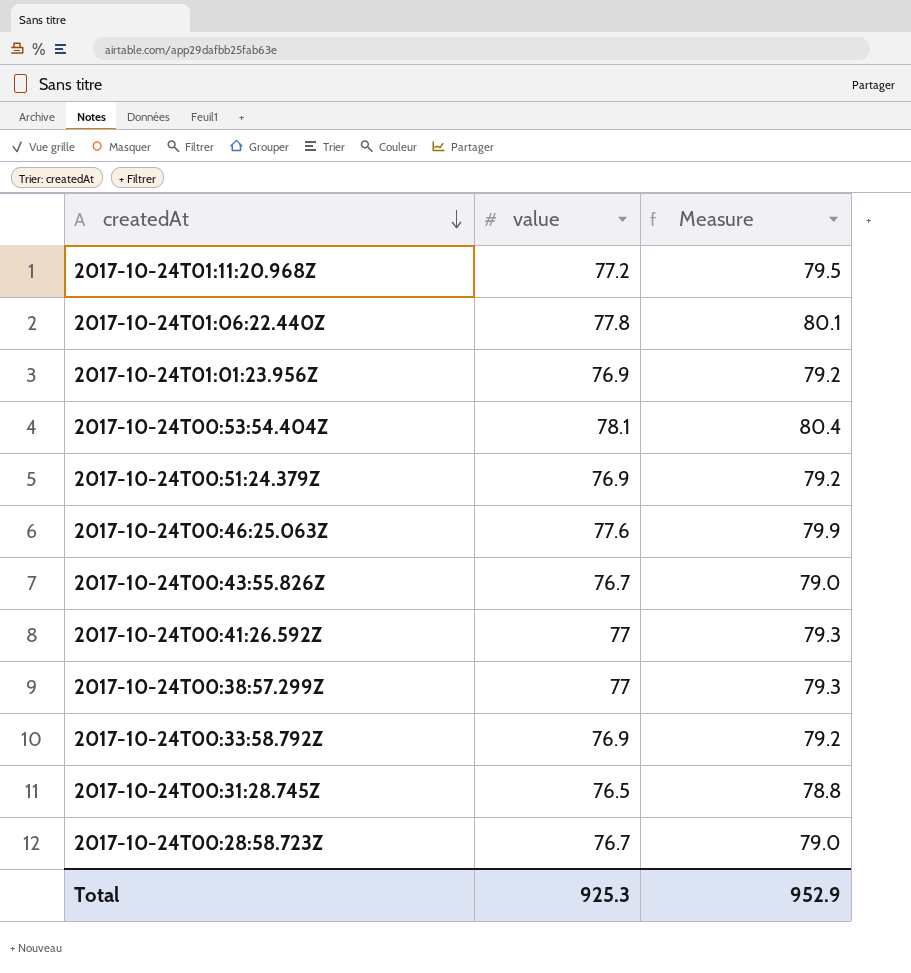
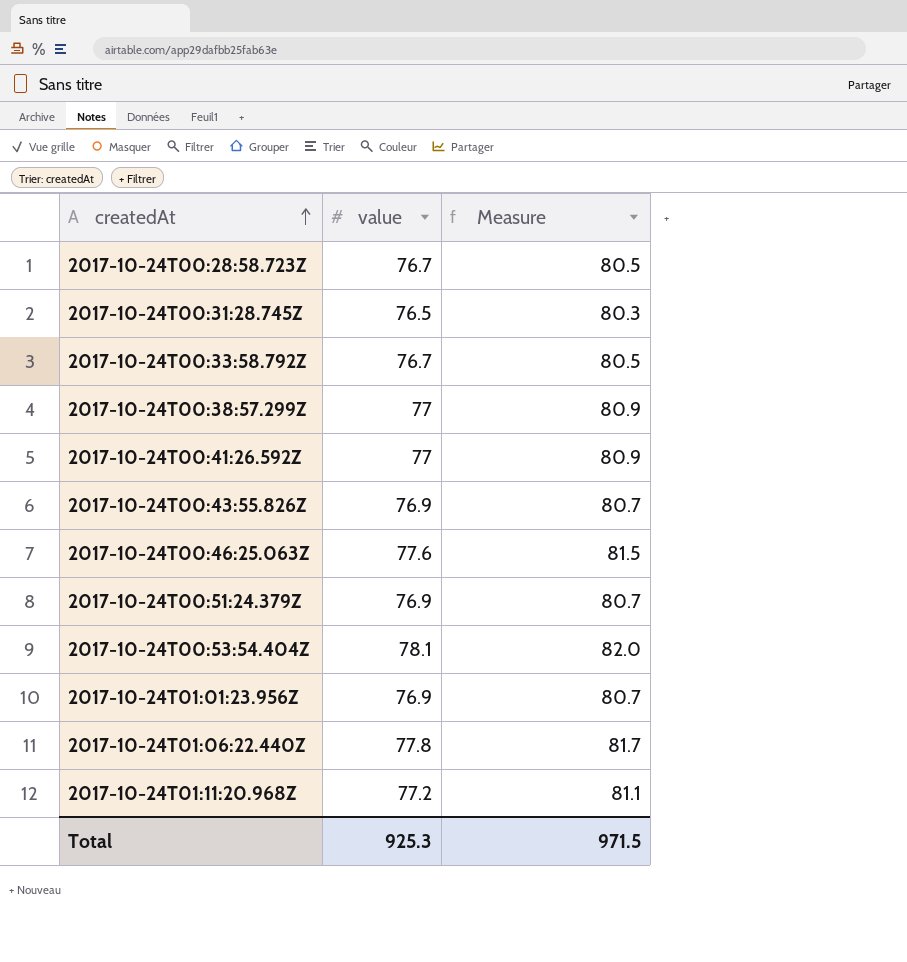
row order: createdAt descending -> createdAt ascending
column Measure | formula: [value] * 1.03 -> [value] * 1.05
2017-10-24T00:33:58.792Z | value: 76.9 -> 76.7
2017-10-24T00:43:55.826Z | value: 76.7 -> 76.9
Total | Measure: 952.9 -> 971.5

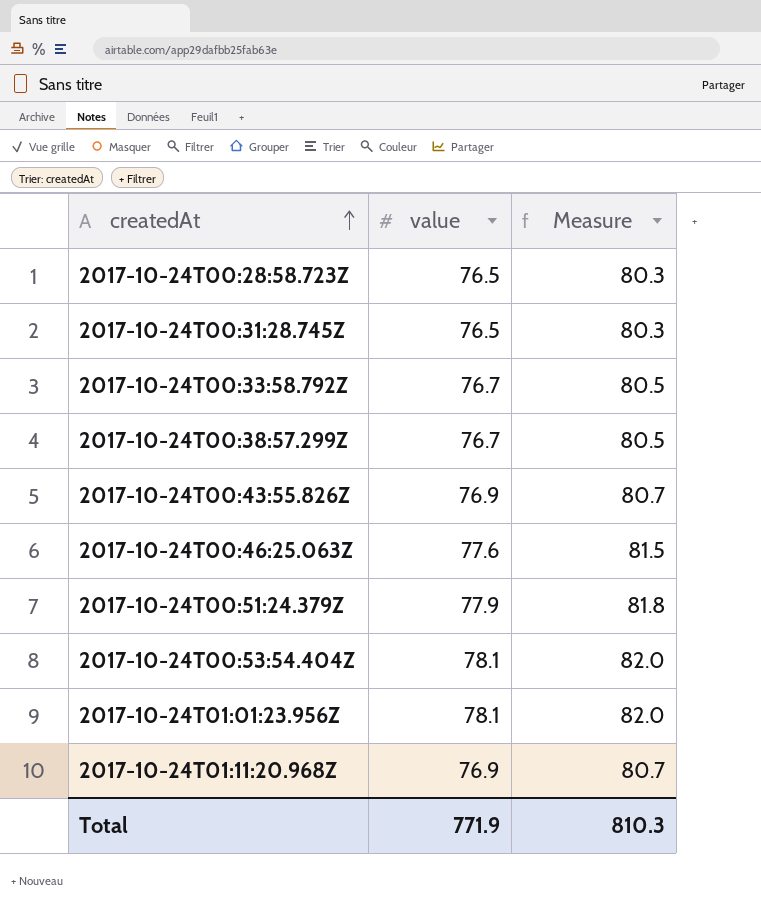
row 2017-10-24T00:41:26.592Z: 77 | 80.9 -> none
row 2017-10-24T01:06:22.440Z: 77.8 | 81.7 -> none
2017-10-24T00:28:58.723Z | value: 76.7 -> 76.5
2017-10-24T00:28:58.723Z | Measure: 80.5 -> 80.3
2017-10-24T00:38:57.299Z | value: 77 -> 76.7
2017-10-24T00:38:57.299Z | Measure: 80.9 -> 80.5
2017-10-24T00:51:24.379Z | value: 76.9 -> 77.9
2017-10-24T00:51:24.379Z | Measure: 80.7 -> 81.8
2017-10-24T01:01:23.956Z | value: 76.9 -> 78.1
2017-10-24T01:01:23.956Z | Measure: 80.7 -> 82.0
2017-10-24T01:11:20.968Z | value: 77.2 -> 76.9
2017-10-24T01:11:20.968Z | Measure: 81.1 -> 80.7
Total | value: 925.3 -> 771.9
Total | Measure: 971.5 -> 810.3

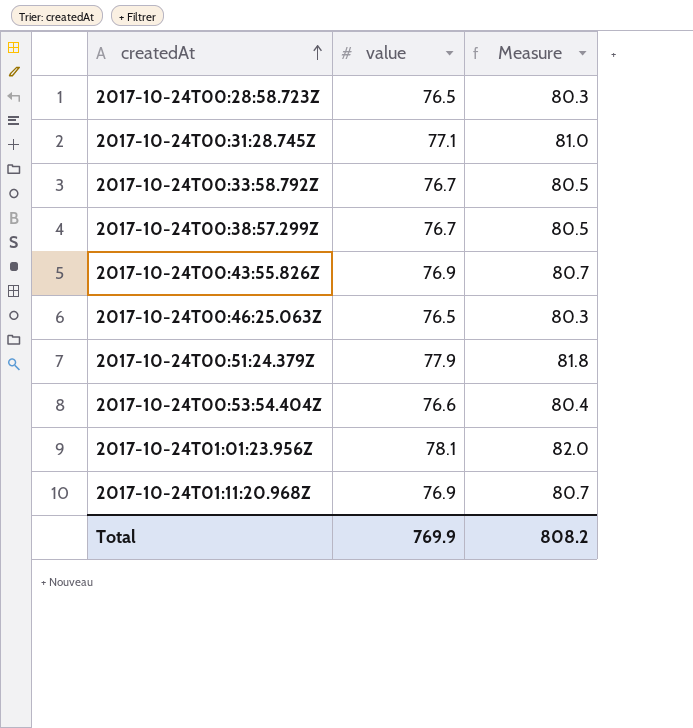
2017-10-24T00:31:28.745Z | value: 76.5 -> 77.1
2017-10-24T00:31:28.745Z | Measure: 80.3 -> 81.0
2017-10-24T00:46:25.063Z | value: 77.6 -> 76.5
2017-10-24T00:46:25.063Z | Measure: 81.5 -> 80.3
2017-10-24T00:53:54.404Z | value: 78.1 -> 76.6
2017-10-24T00:53:54.404Z | Measure: 82.0 -> 80.4
Total | value: 771.9 -> 769.9
Total | Measure: 810.3 -> 808.2

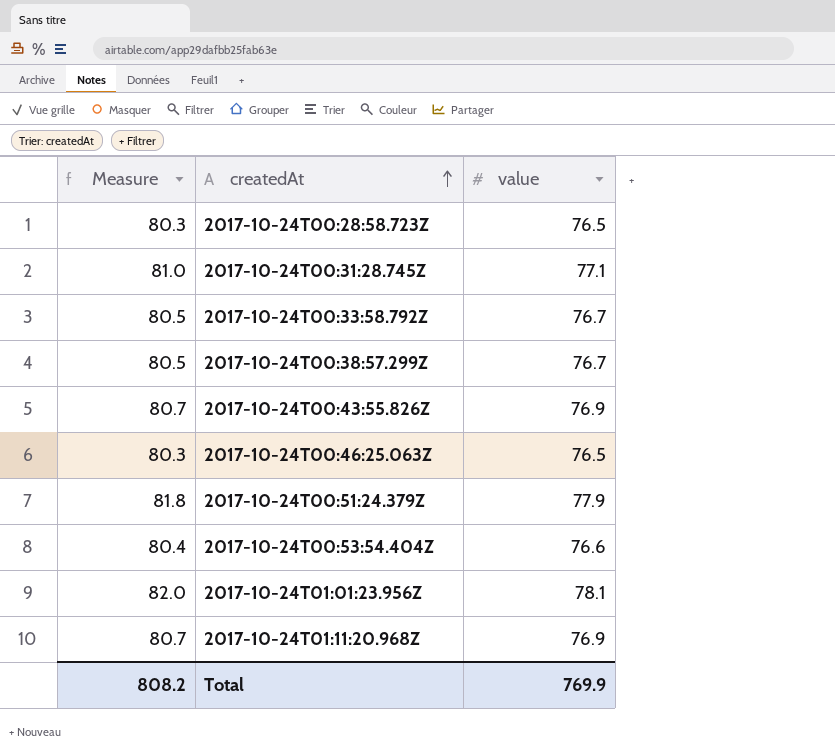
column Measure | position: 3 -> 1

